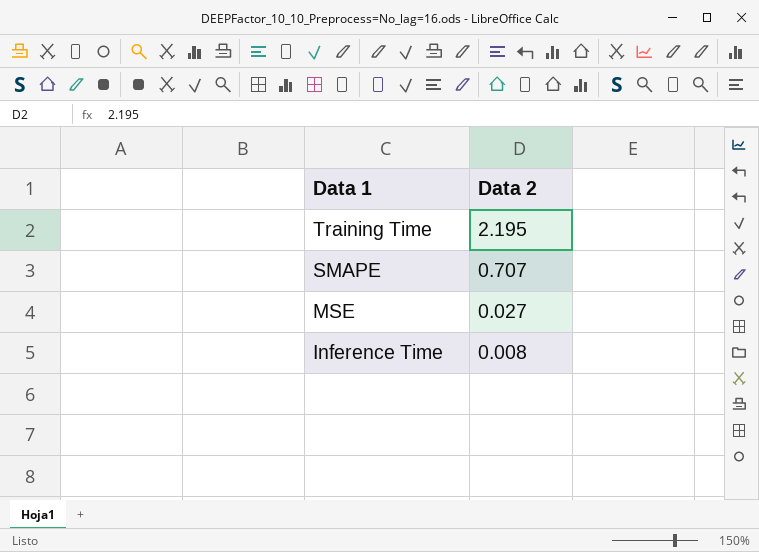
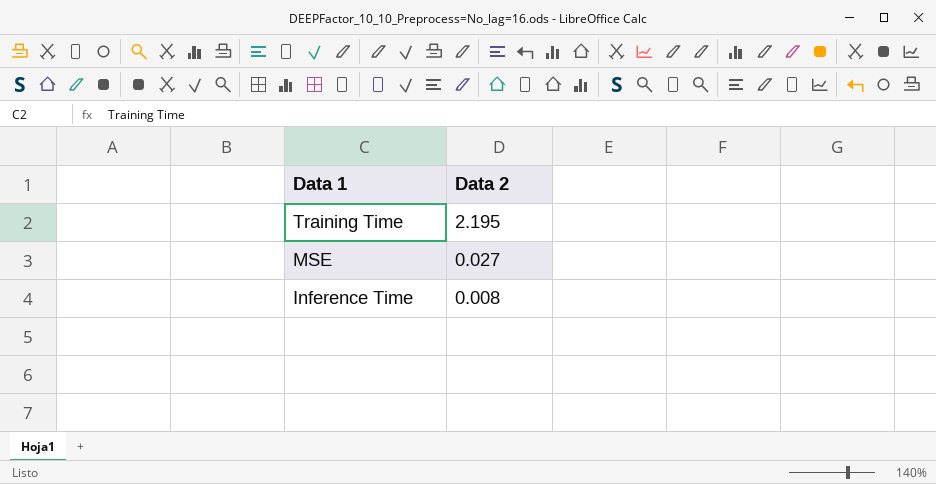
row SMAPE: 0.707 -> none

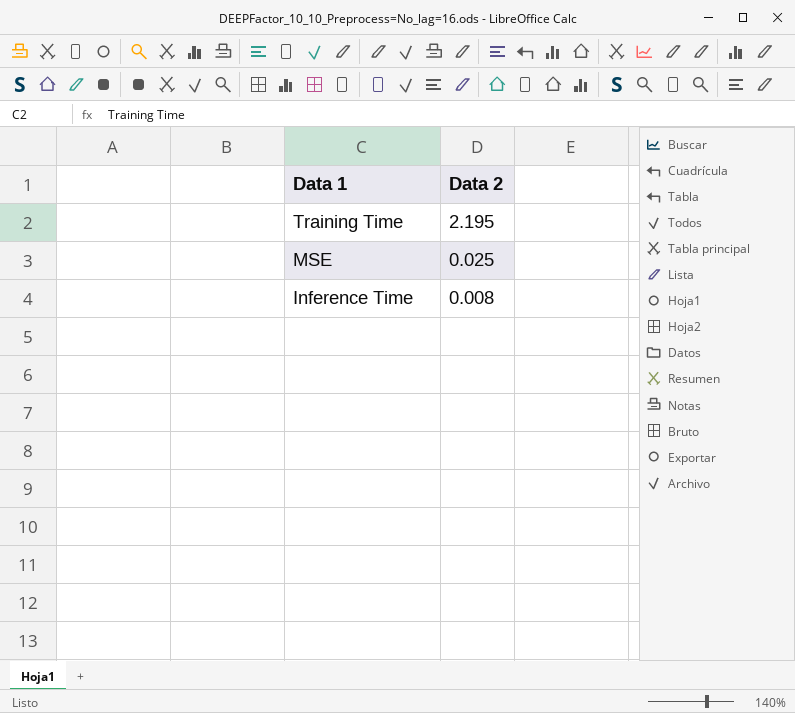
MSE | Data 2: 0.027 -> 0.025

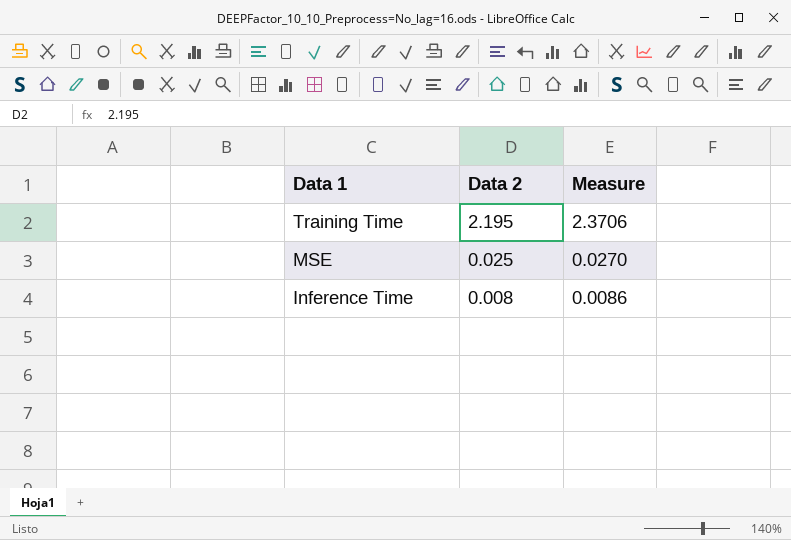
column Measure | formula: none -> [Data 2] * 1.08

